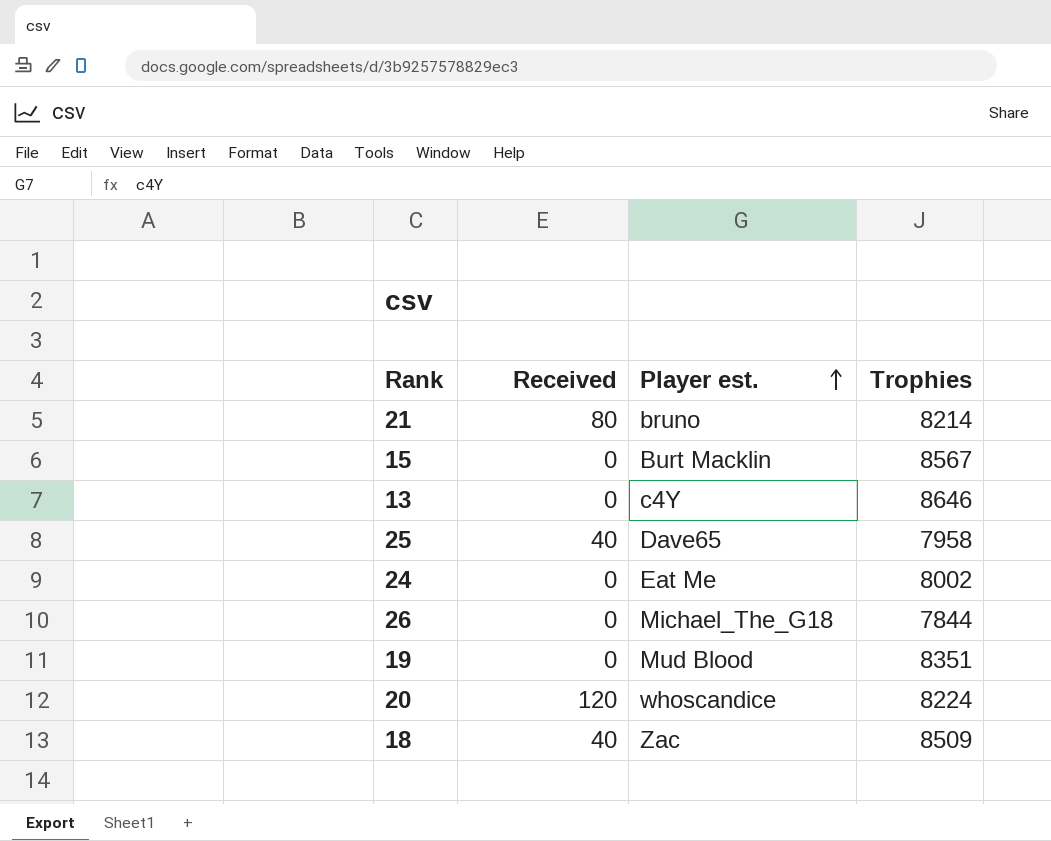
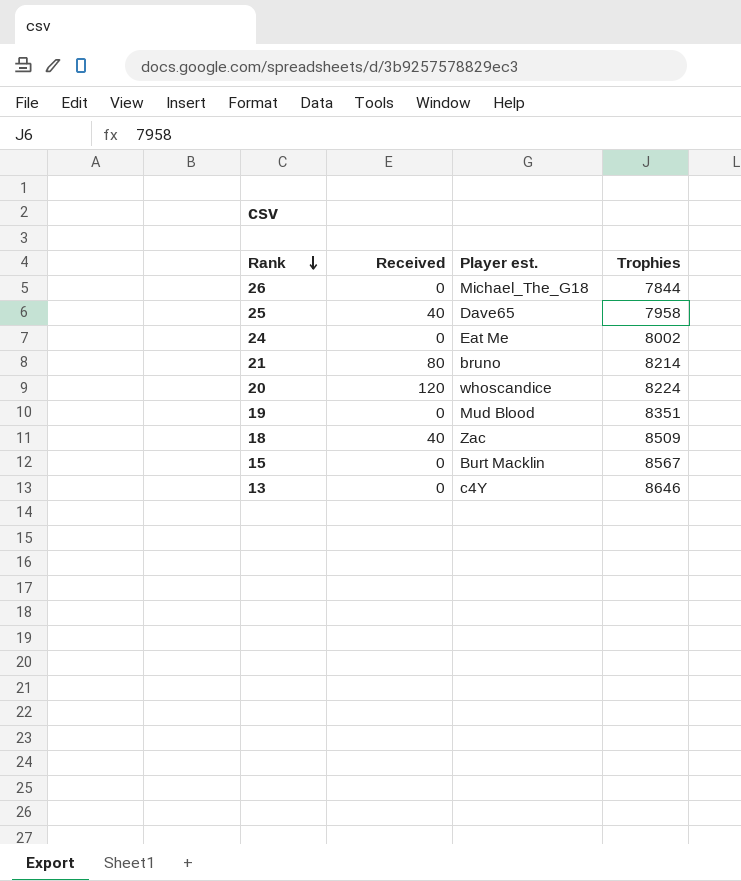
row order: Player est. ascending -> Rank descending

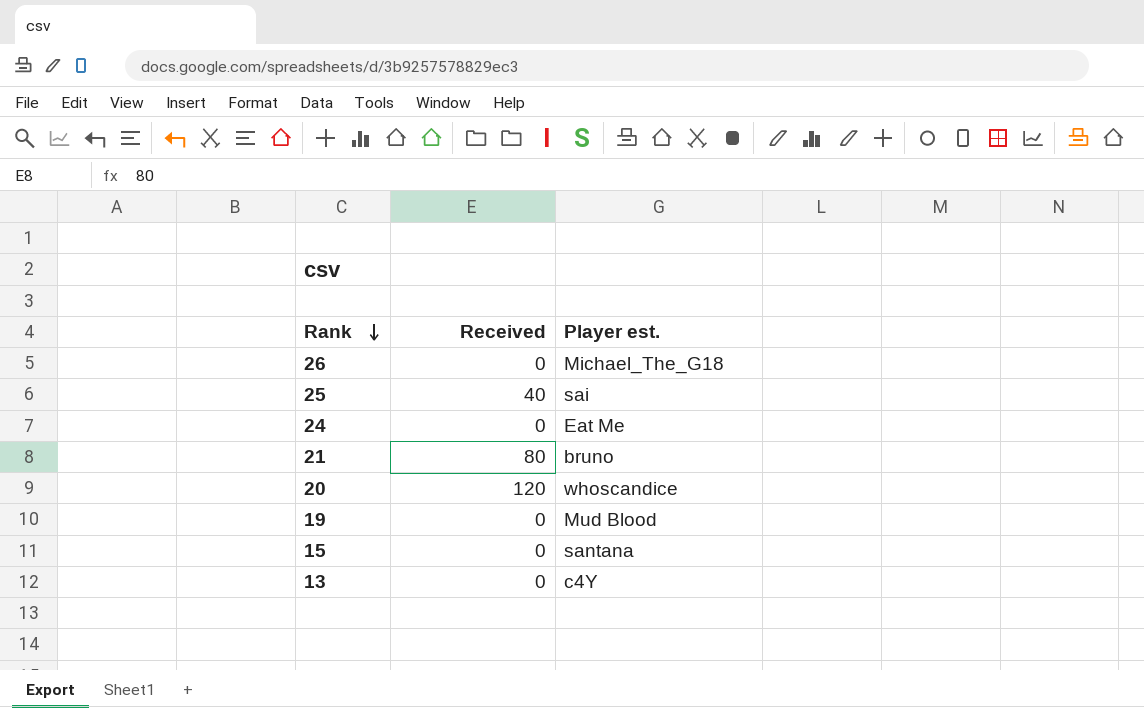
column Trophies | position: 4 -> none
row 18: 40 | Zac | 8509 -> none
25 | Player est.: Dave65 -> sai
15 | Player est.: Burt Macklin -> santana

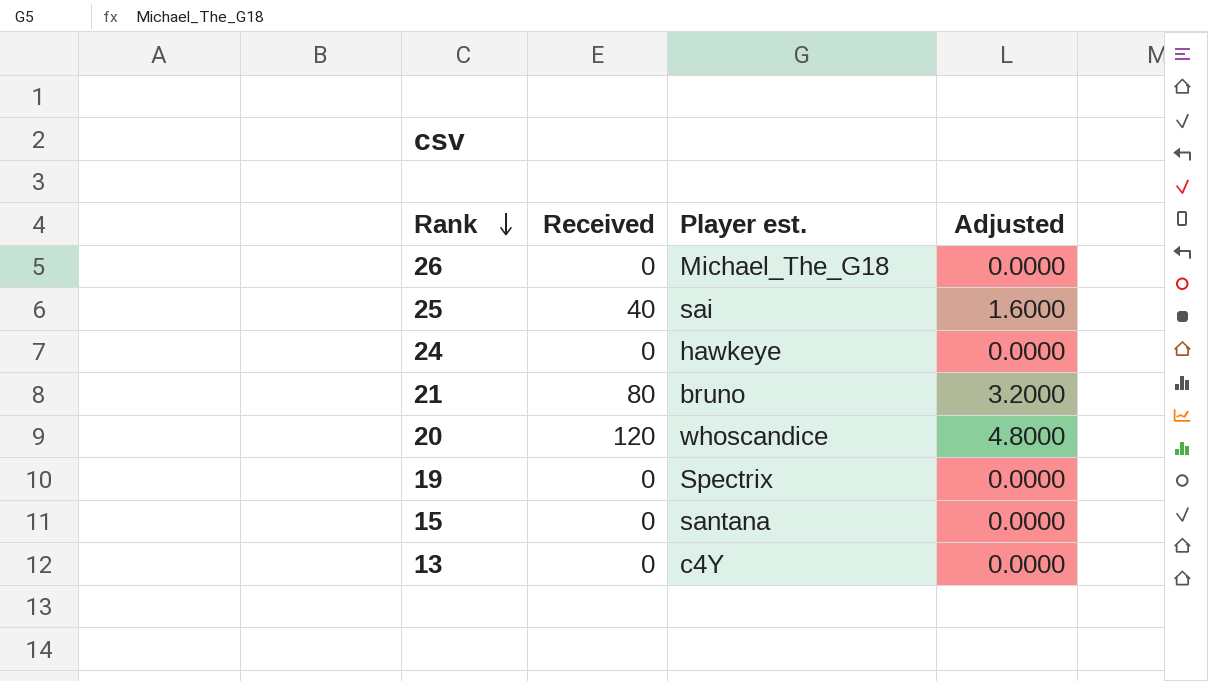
column Adjusted | formula: none -> [Received] * 0.04
24 | Player est.: Eat Me -> hawkeye
19 | Player est.: Mud Blood -> Spectrix

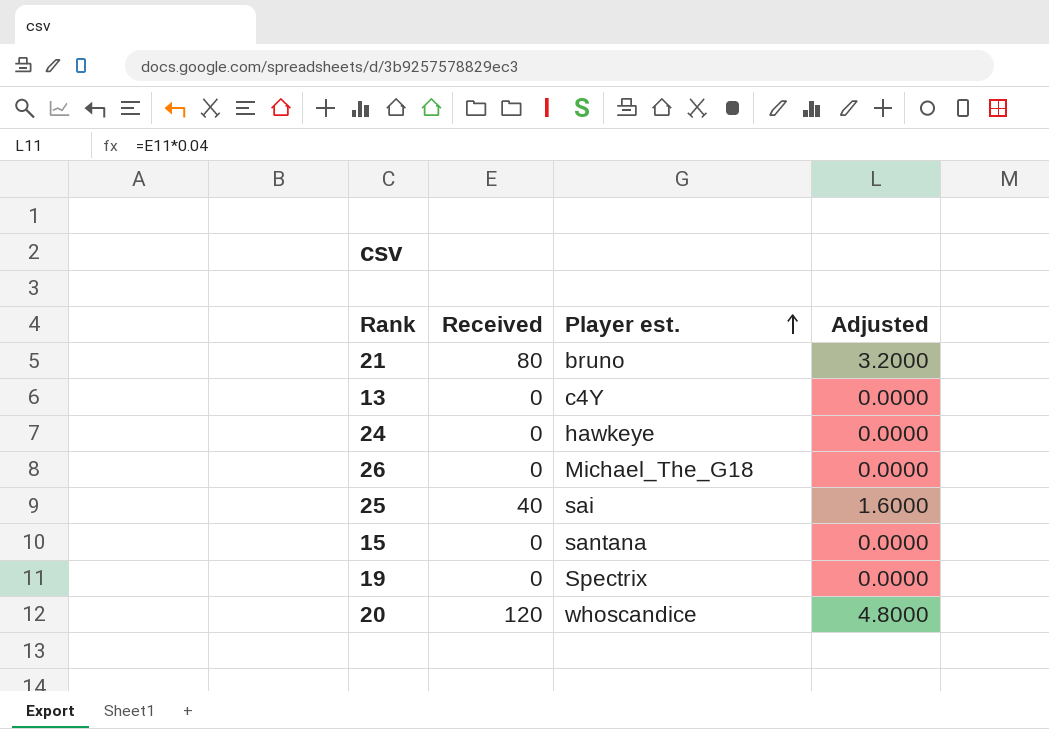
row order: Rank descending -> Player est. ascending

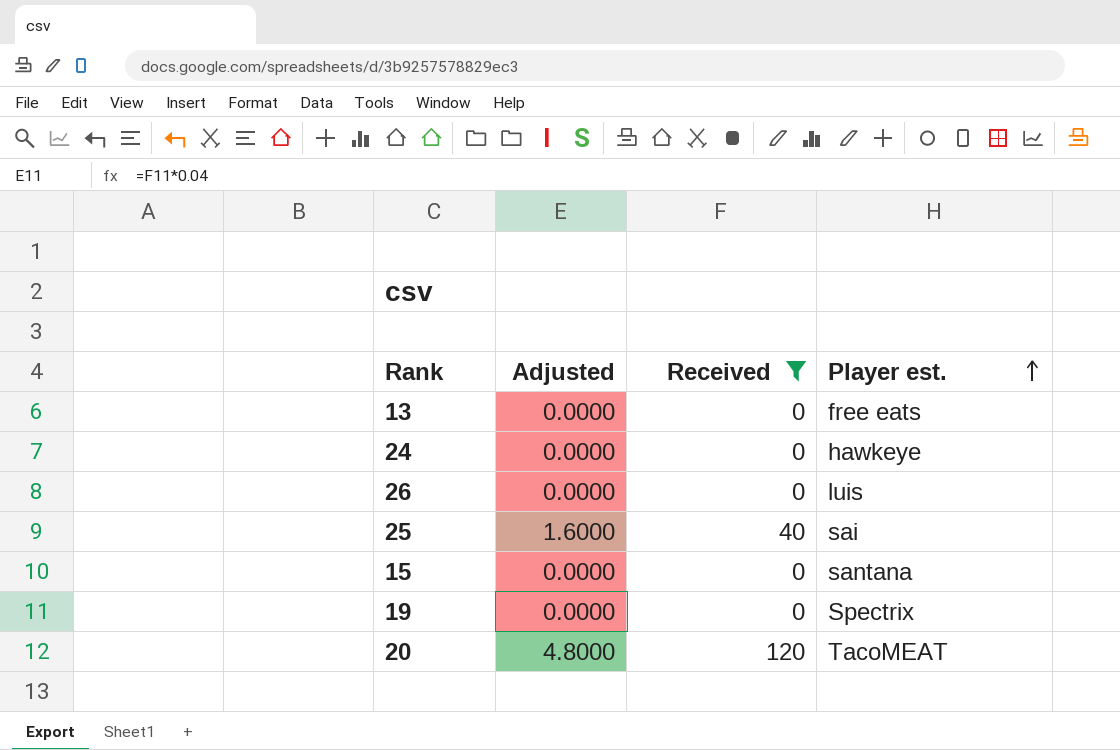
filter: none -> Received != 80
column Adjusted | position: 4 -> 2
13 | Player est.: c4Y -> free eats
26 | Player est.: Michael_The_G18 -> luis
20 | Player est.: whoscandice -> TacoMEAT

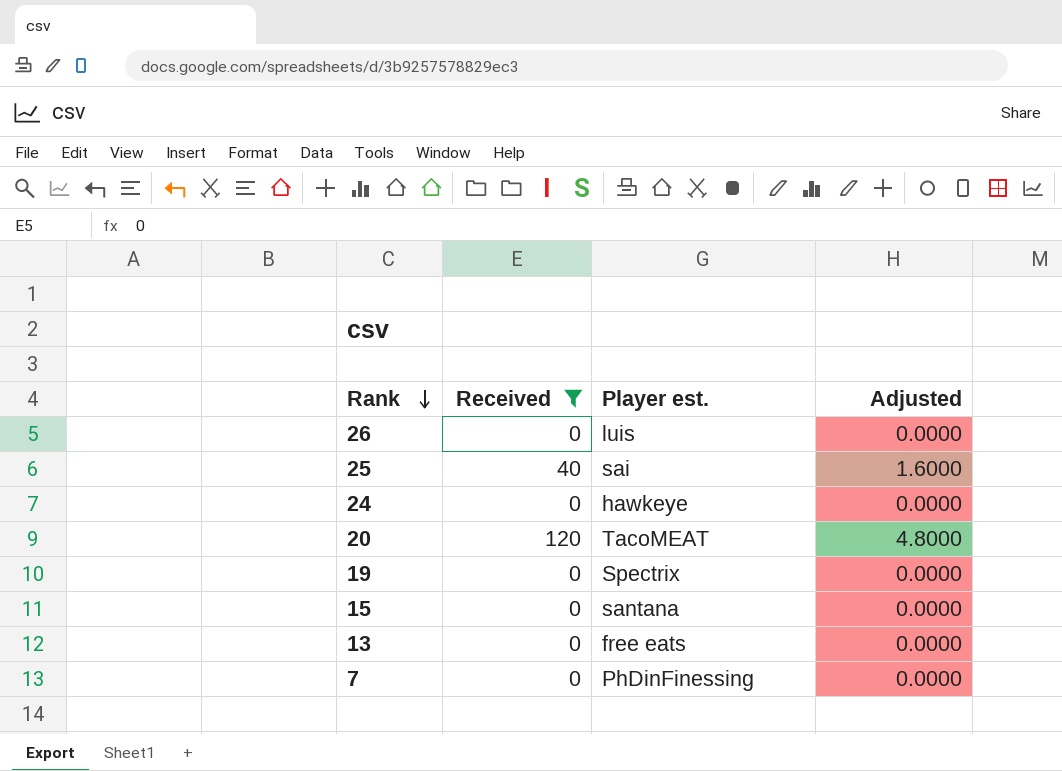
row order: Player est. ascending -> Rank descending
column Adjusted | position: 2 -> 4
row 7: none -> 0 | PhDinFinessing | 0.0000

